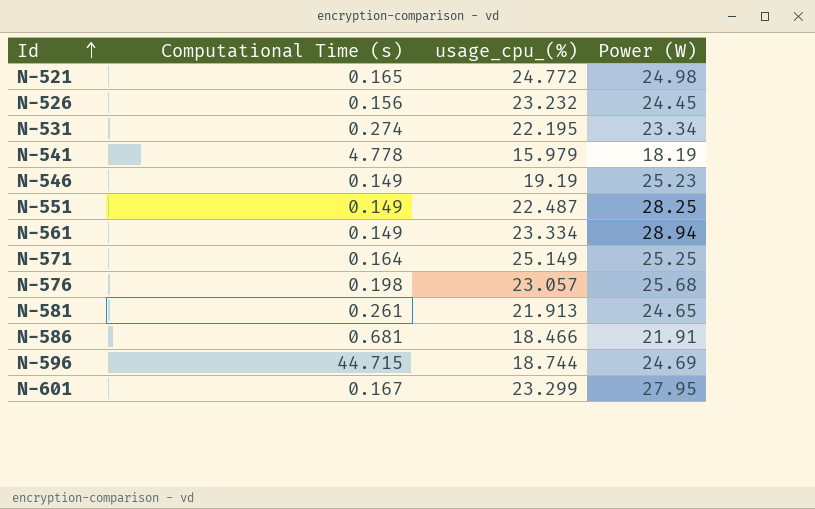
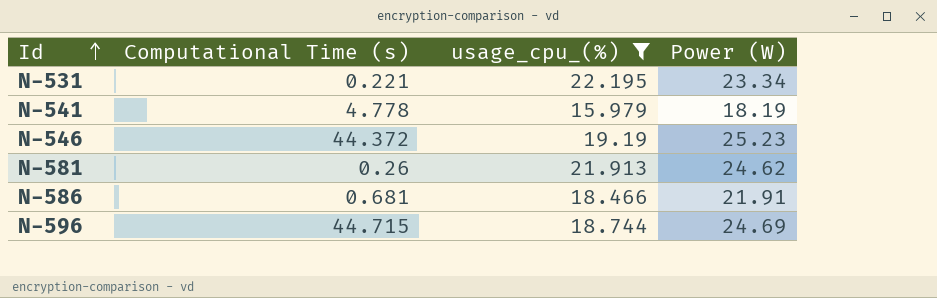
filter: none -> usage_cpu_(%) <= 22.195
N-531 | Computational Time (s): 0.274 -> 0.221
N-546 | Computational Time (s): 0.149 -> 44.372
N-581 | Computational Time (s): 0.261 -> 0.26
N-581 | Power (W): 24.65 -> 24.62

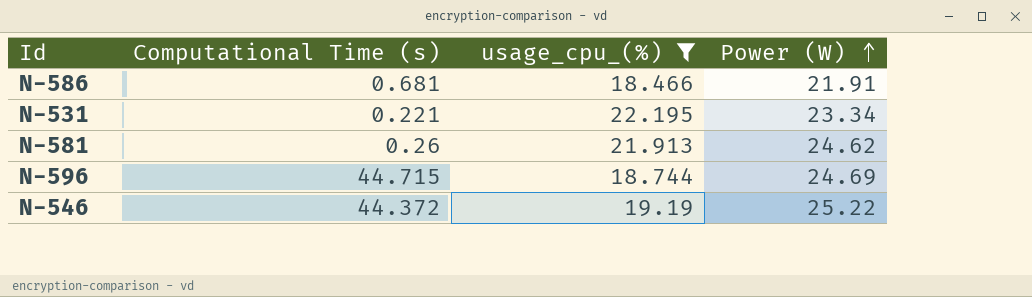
row order: Id ascending -> Power (W) ascending
row N-541: 4.778 | 15.979 | 18.19 -> none
N-546 | Power (W): 25.23 -> 25.22

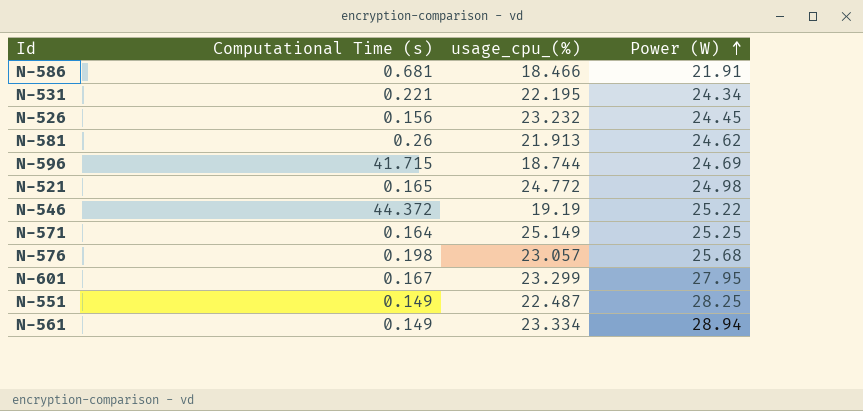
filter: usage_cpu_(%) <= 22.195 -> none
N-531 | Power (W): 23.34 -> 24.34
N-596 | Computational Time (s): 44.715 -> 41.715

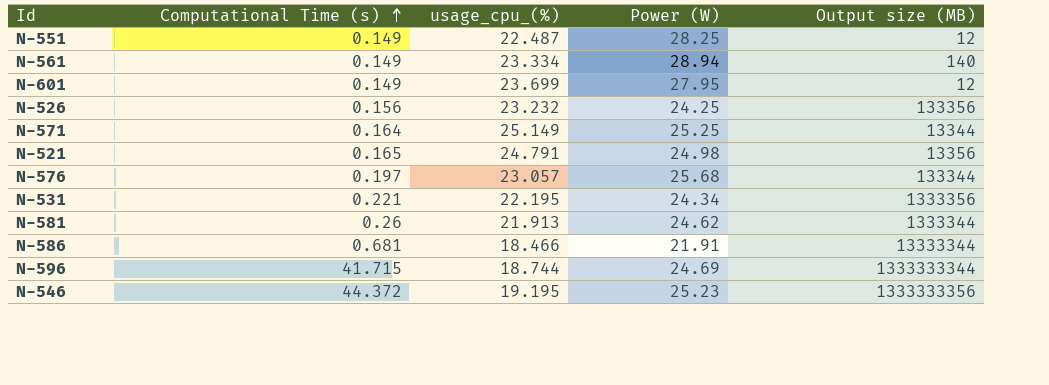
row order: Power (W) ascending -> Computational Time (s) ascending
column Output size (MB) | position: none -> 5
N-601 | Computational Time (s): 0.167 -> 0.149
N-601 | usage_cpu_(%): 23.299 -> 23.699
N-526 | Power (W): 24.45 -> 24.25
N-521 | usage_cpu_(%): 24.772 -> 24.791
N-576 | Computational Time (s): 0.198 -> 0.197
N-546 | usage_cpu_(%): 19.19 -> 19.195
N-546 | Power (W): 25.22 -> 25.23

